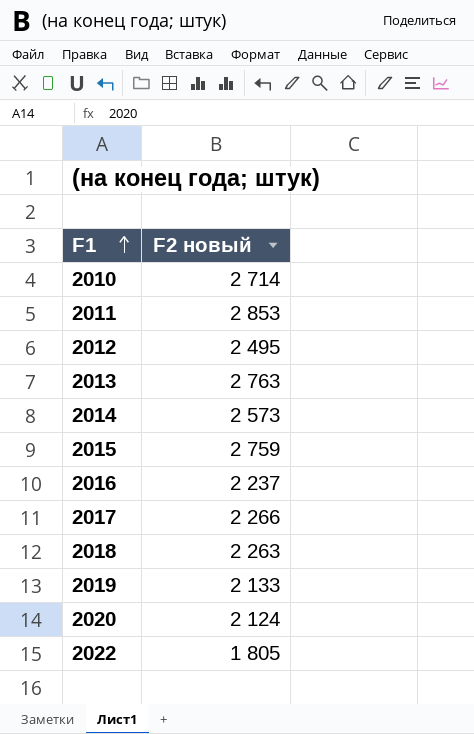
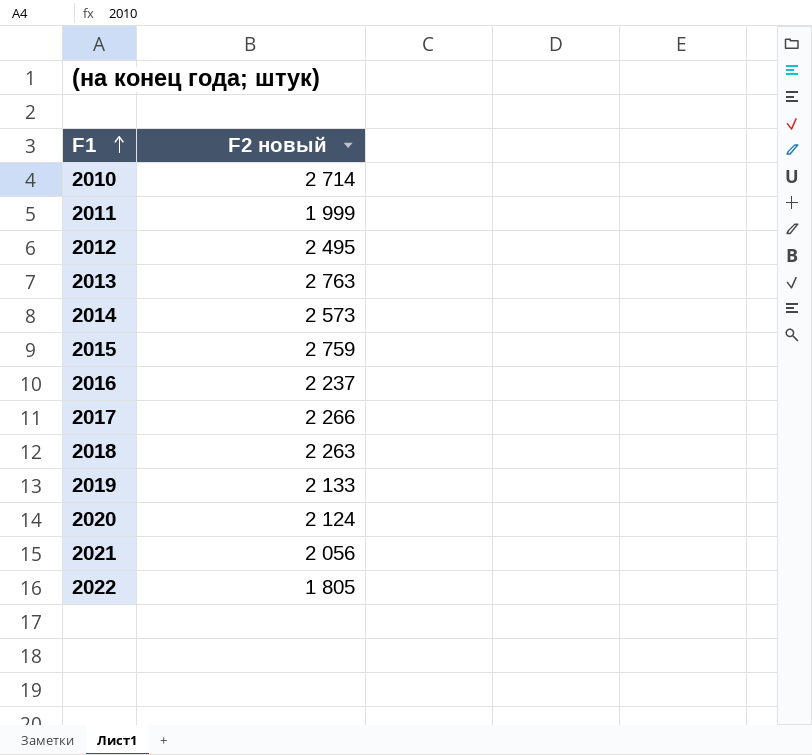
2011 | F2 новый: 2 853 -> 1 999
row 2021: none -> 2 056

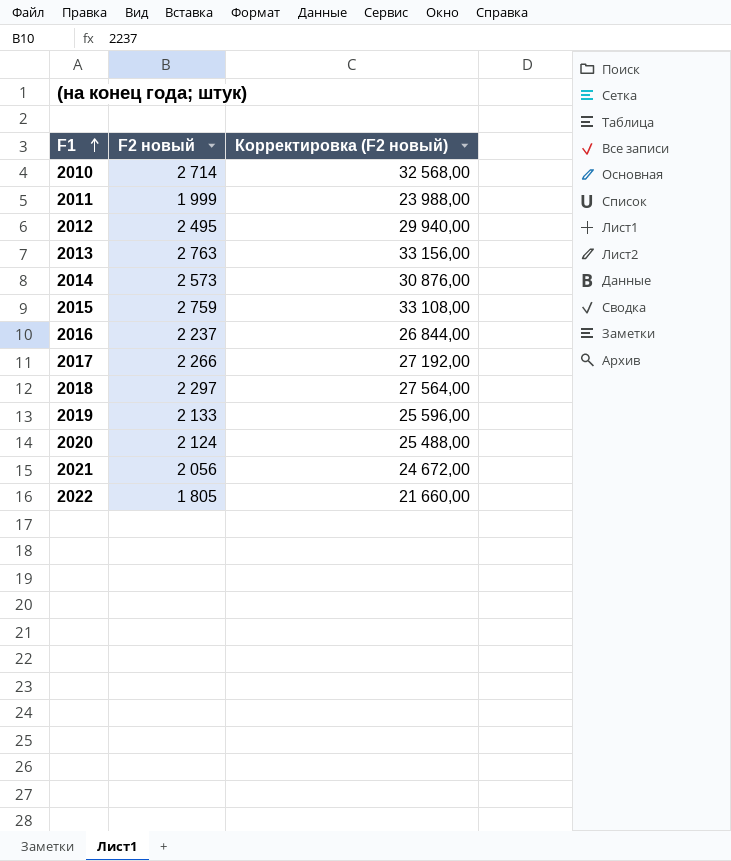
column Корректировка (F2 новый) | formula: none -> [F2 новый] * 12
2018 | F2 новый: 2 263 -> 2 297

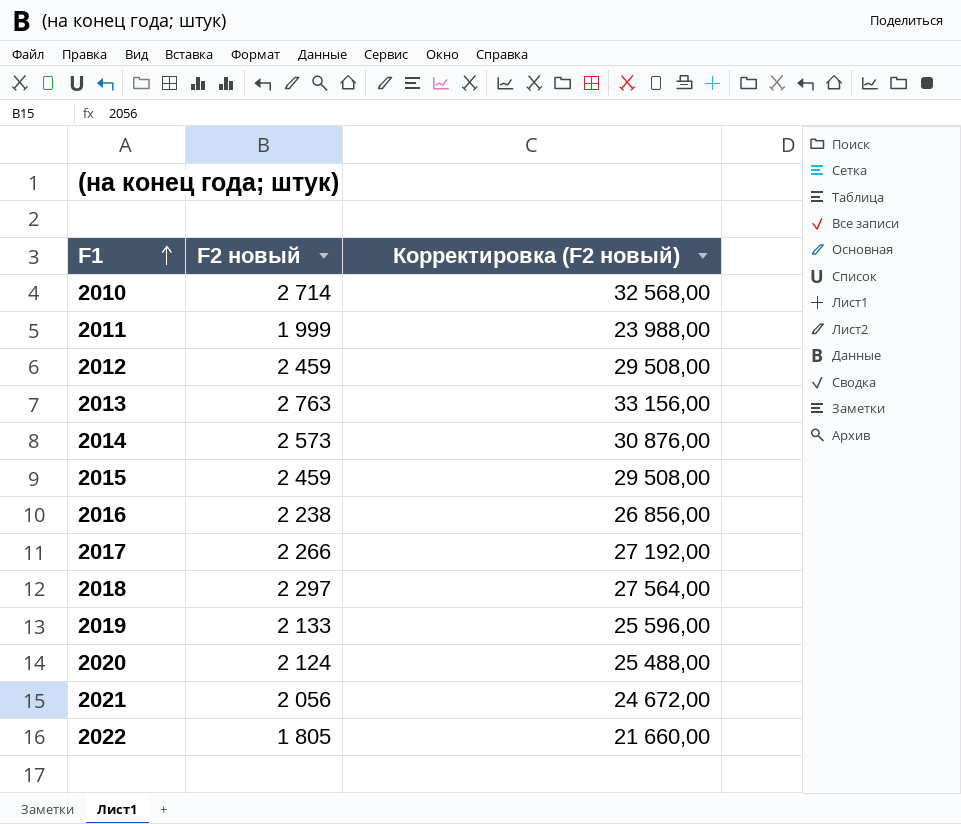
2012 | F2 новый: 2 495 -> 2 459
2012 | Корректировка (F2 новый): 29 940,00 -> 29 508,00
2015 | F2 новый: 2 759 -> 2 459
2015 | Корректировка (F2 новый): 33 108,00 -> 29 508,00
2016 | F2 новый: 2 237 -> 2 238
2016 | Корректировка (F2 новый): 26 844,00 -> 26 856,00

